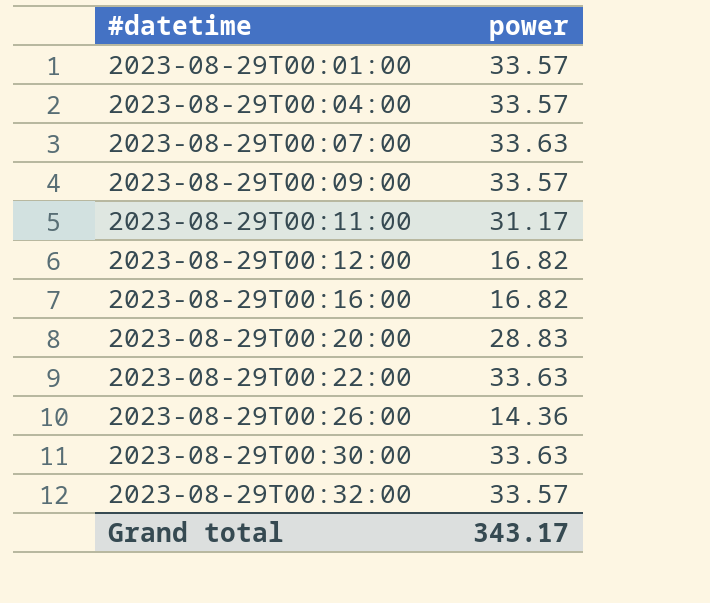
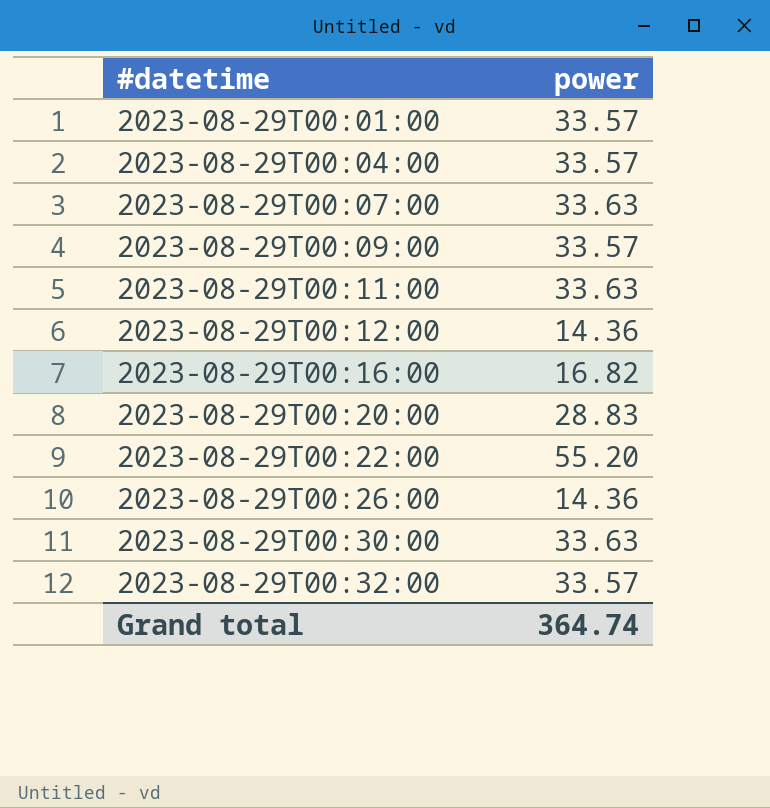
2023-08-29T00:11:00 | power: 31.17 -> 33.63
2023-08-29T00:12:00 | power: 16.82 -> 14.36
2023-08-29T00:22:00 | power: 33.63 -> 55.20
Grand total | power: 343.17 -> 364.74

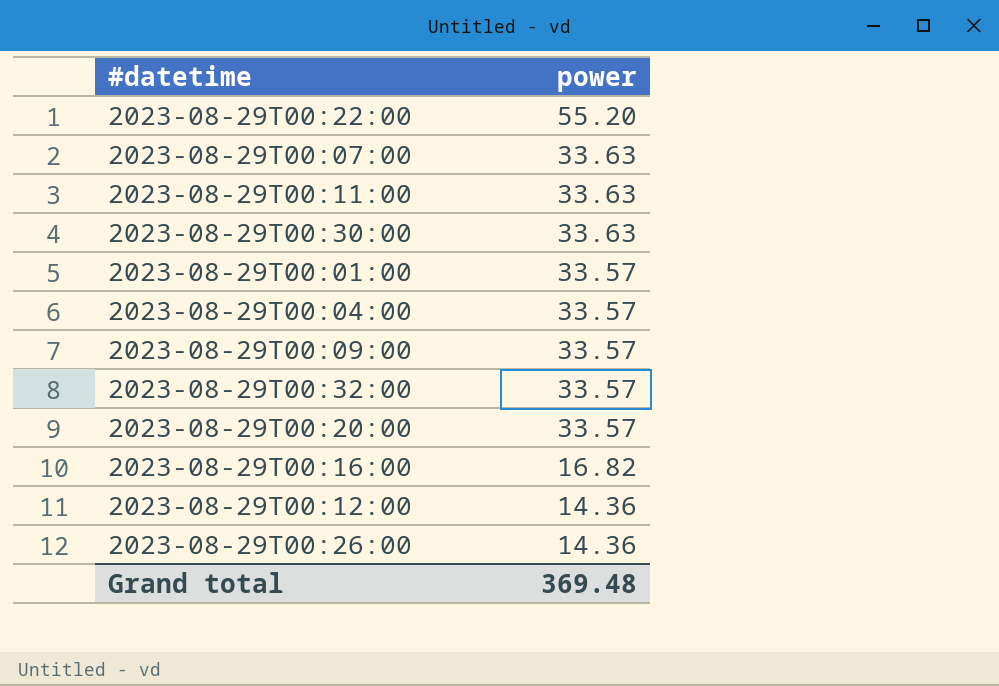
row order: #datetime ascending -> power descending
2023-08-29T00:20:00 | power: 28.83 -> 33.57
Grand total | power: 364.74 -> 369.48

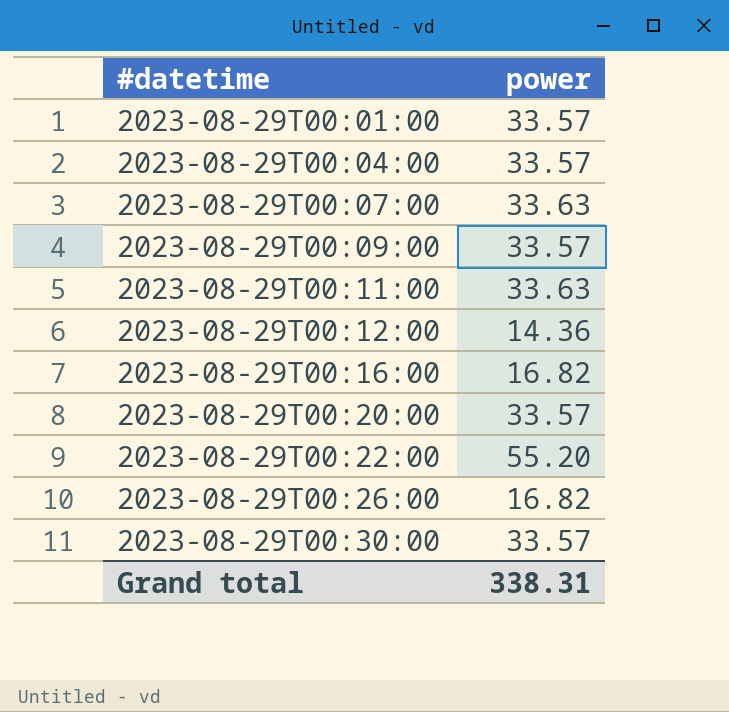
row order: power descending -> #datetime ascending
row 2023-08-29T00:32:00: 33.57 -> none
2023-08-29T00:26:00 | power: 14.36 -> 16.82
2023-08-29T00:30:00 | power: 33.63 -> 33.57
Grand total | power: 369.48 -> 338.31

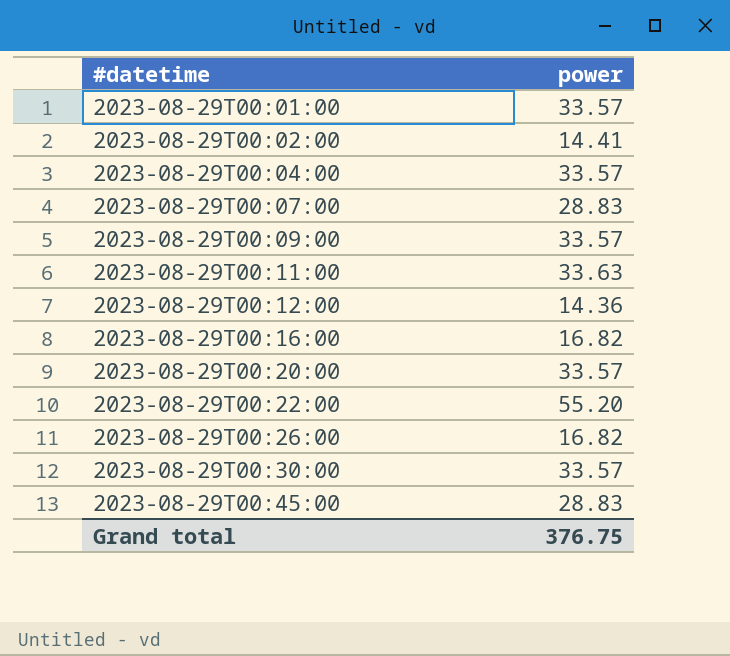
row 2023-08-29T00:02:00: none -> 14.41
2023-08-29T00:07:00 | power: 33.63 -> 28.83
row 2023-08-29T00:45:00: none -> 28.83
Grand total | power: 338.31 -> 376.75

